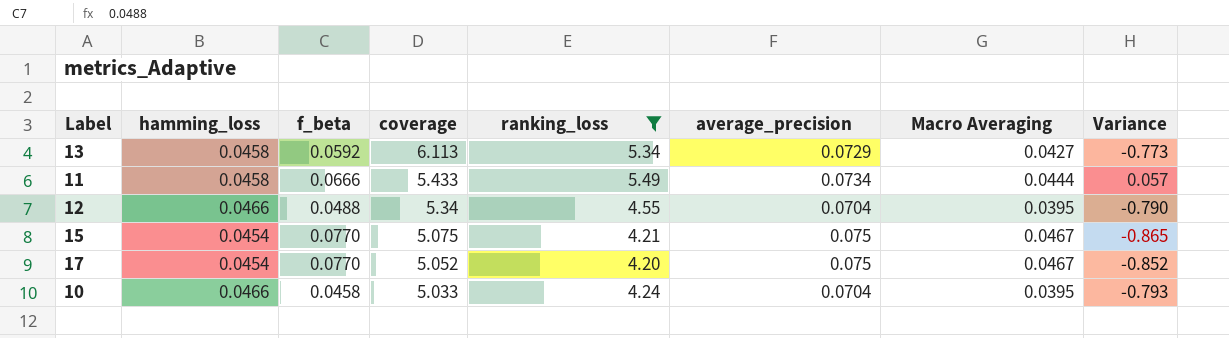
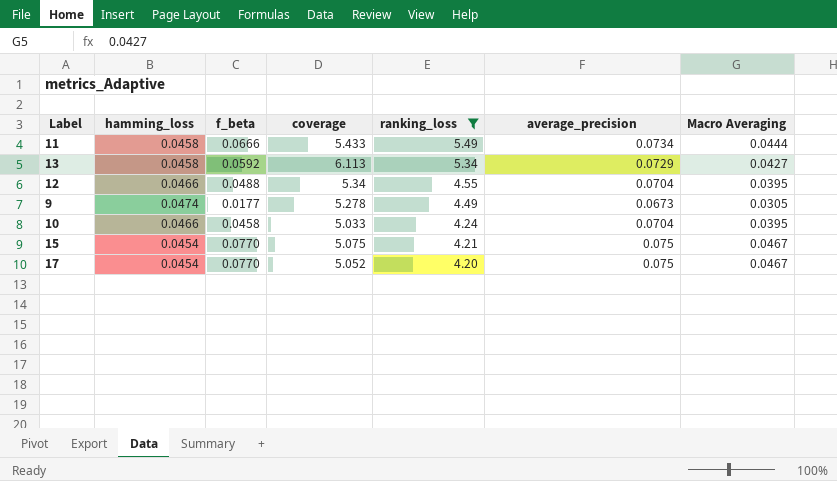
row order: coverage descending -> ranking_loss descending
column Variance | formula: [ranking_loss] - [coverage] -> none
row 9: none -> 0.0474 | 0.0177 | 5.278 | 4.49 | 0.0673 | 0.0305

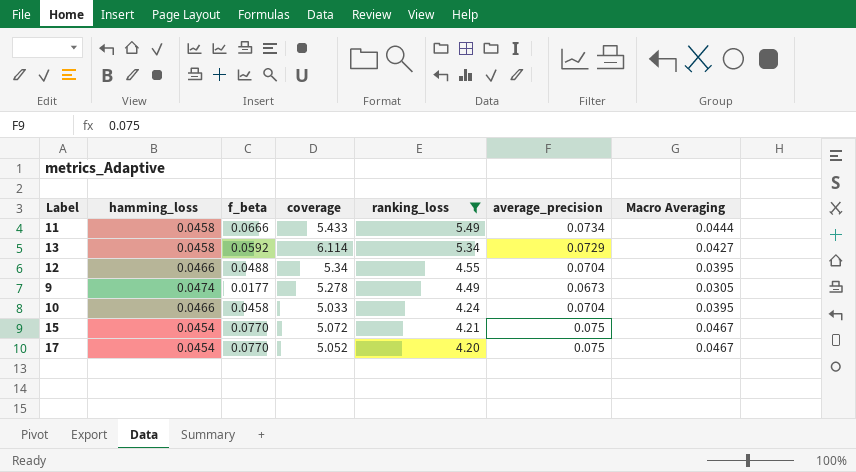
13 | coverage: 6.113 -> 6.114
15 | coverage: 5.075 -> 5.072

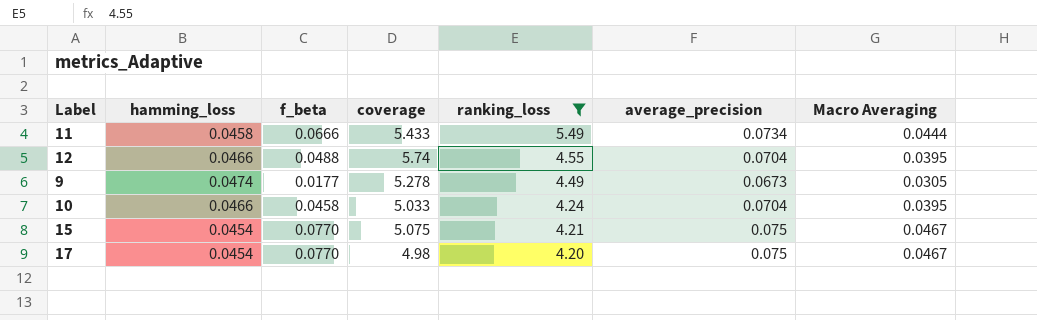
row 13: 0.0458 | 0.0592 | 6.114 | 5.34 | 0.0729 | 0.0427 -> none
12 | coverage: 5.34 -> 5.74
15 | coverage: 5.072 -> 5.075
17 | coverage: 5.052 -> 4.98

